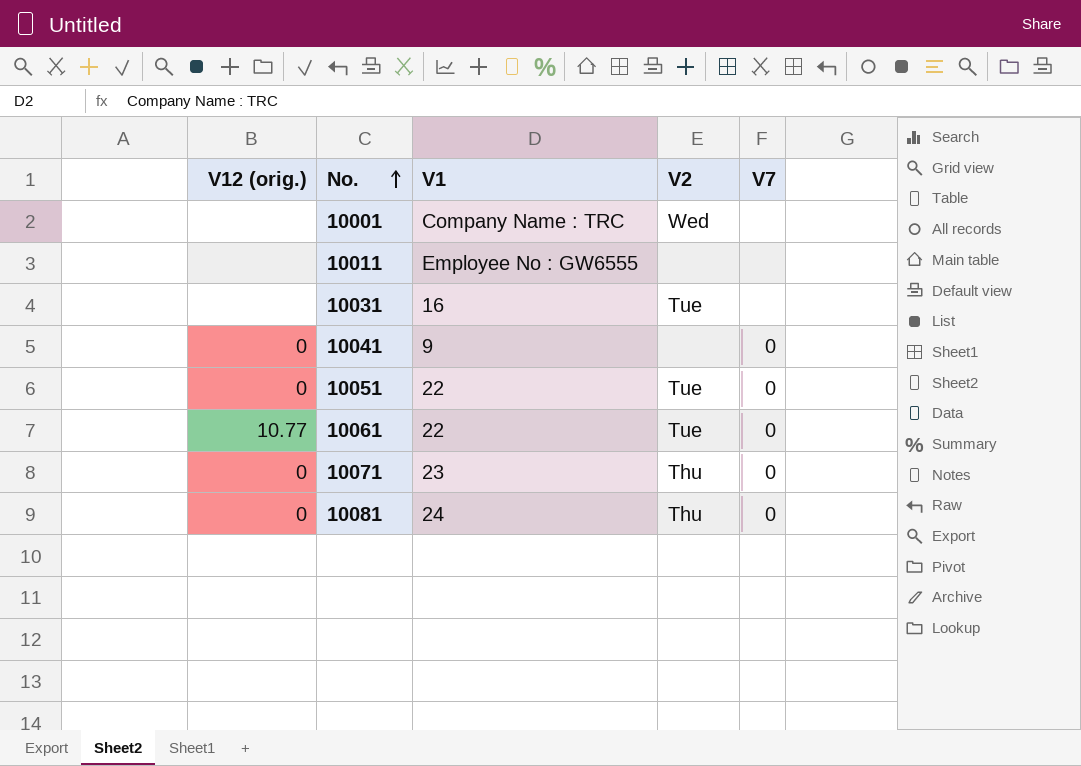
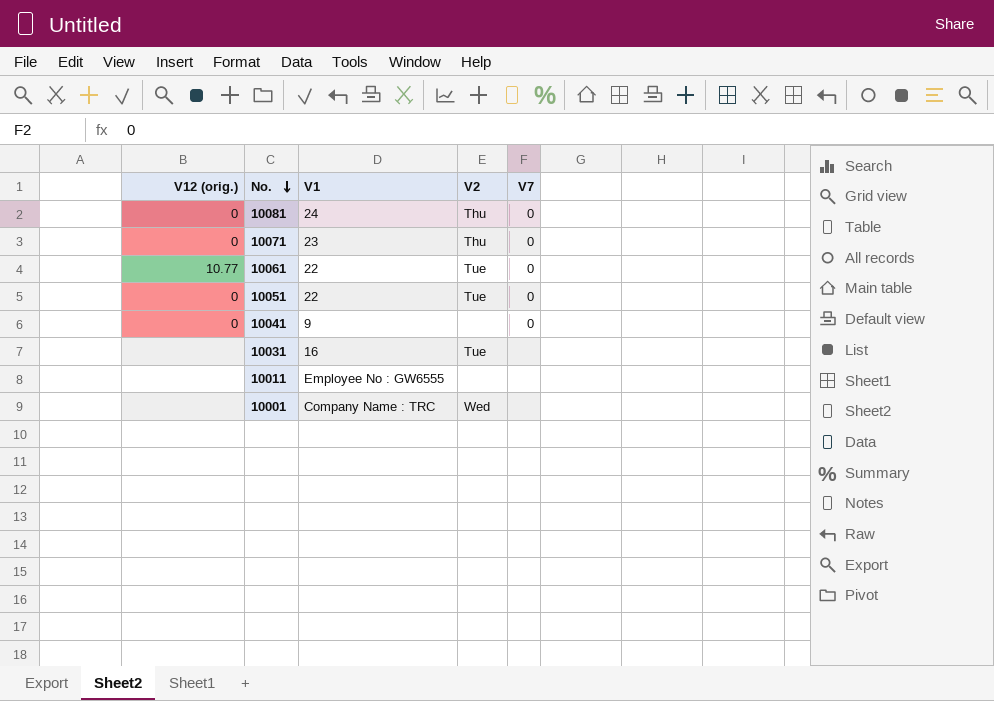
row order: No. ascending -> No. descending

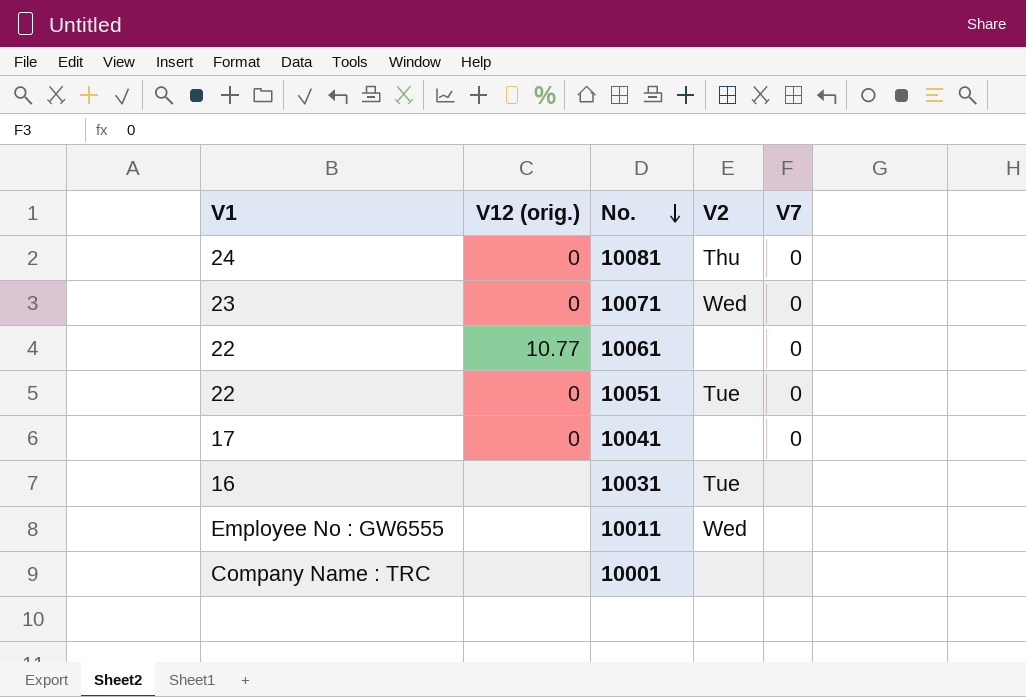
column V1 | position: 3 -> 1
10071 | V2: Thu -> Wed
10061 | V2: Tue -> none
10041 | V1: 9 -> 17
10011 | V2: none -> Wed
10001 | V2: Wed -> none

